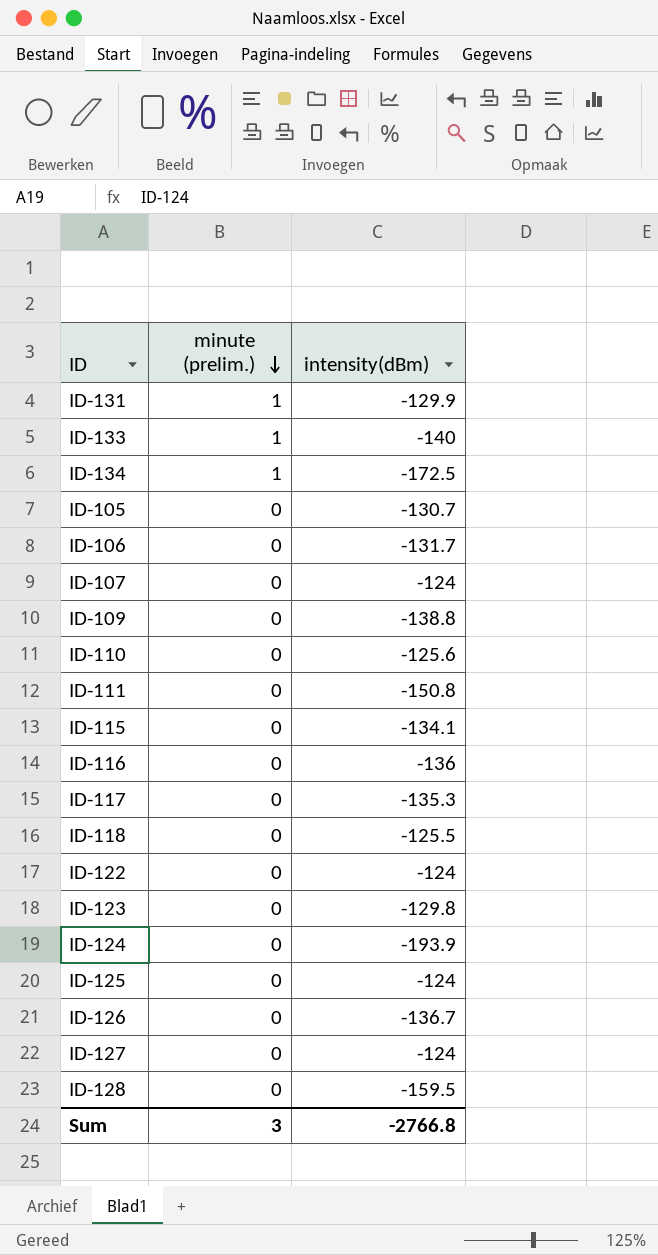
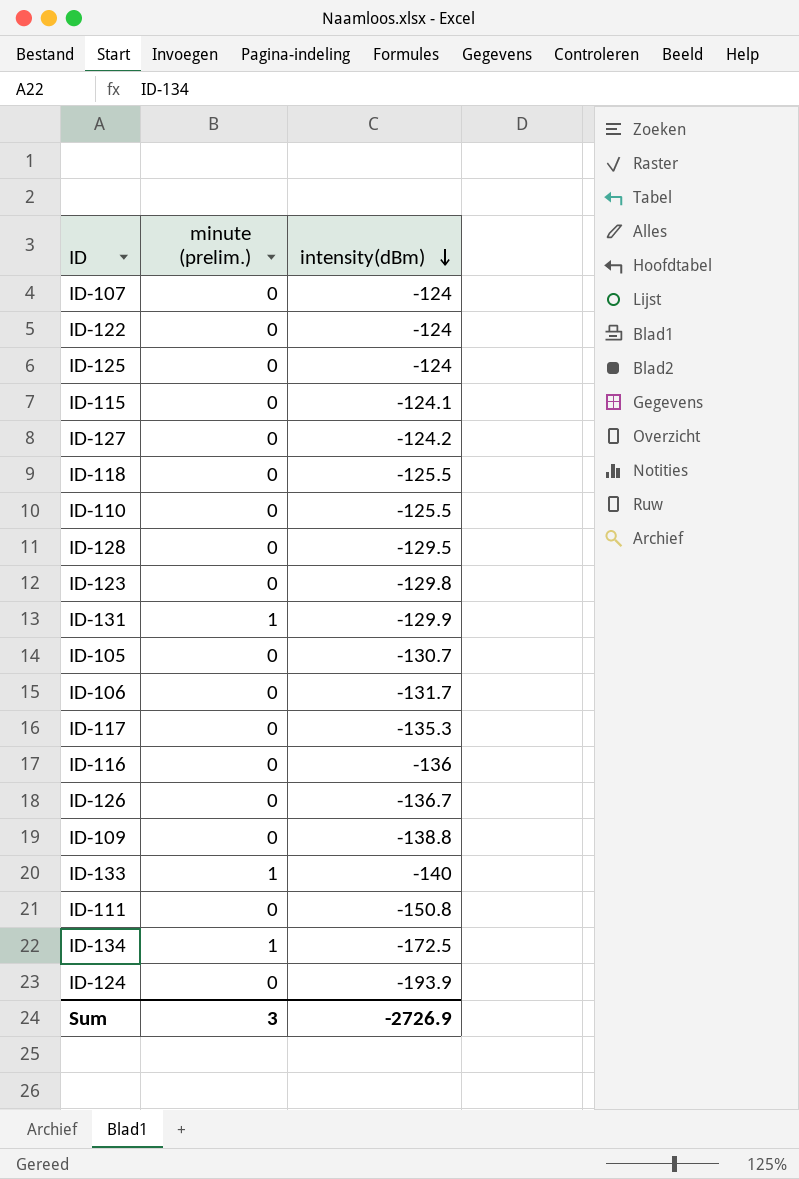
row order: minute (prelim.) descending -> intensity(dBm) descending
ID-115 | intensity(dBm): -134.1 -> -124.1
ID-127 | intensity(dBm): -124 -> -124.2
ID-110 | intensity(dBm): -125.6 -> -125.5
ID-128 | intensity(dBm): -159.5 -> -129.5
Sum | intensity(dBm): -2766.8 -> -2726.9

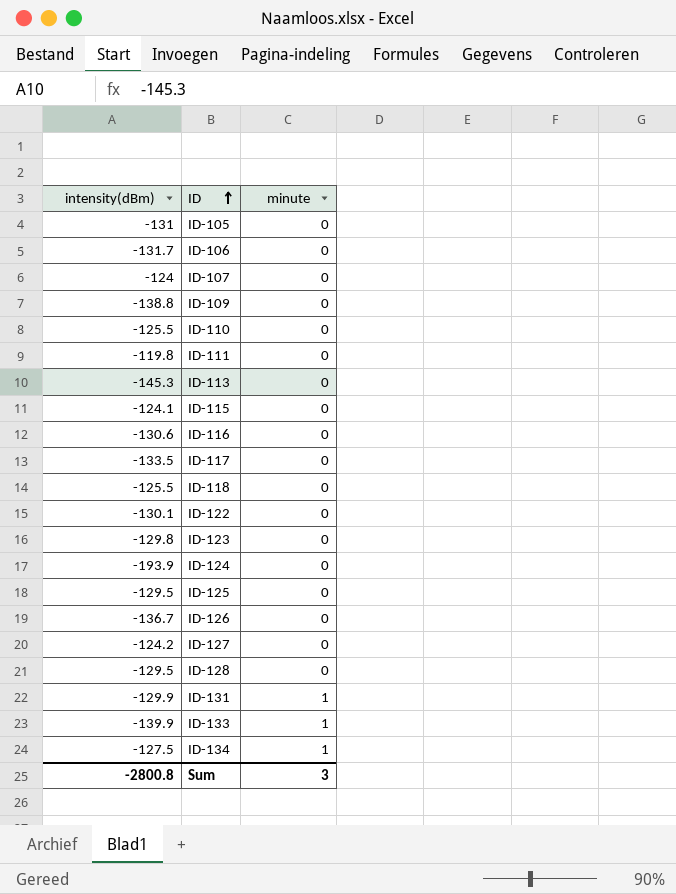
row order: intensity(dBm) descending -> ID ascending
column intensity(dBm) | position: 3 -> 1
column name: minute (prelim.) -> minute
ID-105 | intensity(dBm): -130.7 -> -131
ID-111 | intensity(dBm): -150.8 -> -119.8
row ID-113: none -> -145.3 | 0
ID-116 | intensity(dBm): -136 -> -130.6
ID-117 | intensity(dBm): -135.3 -> -133.5
ID-122 | intensity(dBm): -124 -> -130.1
ID-125 | intensity(dBm): -124 -> -129.5
ID-133 | intensity(dBm): -140 -> -139.9
ID-134 | intensity(dBm): -172.5 -> -127.5
Sum | intensity(dBm): -2726.9 -> -2800.8

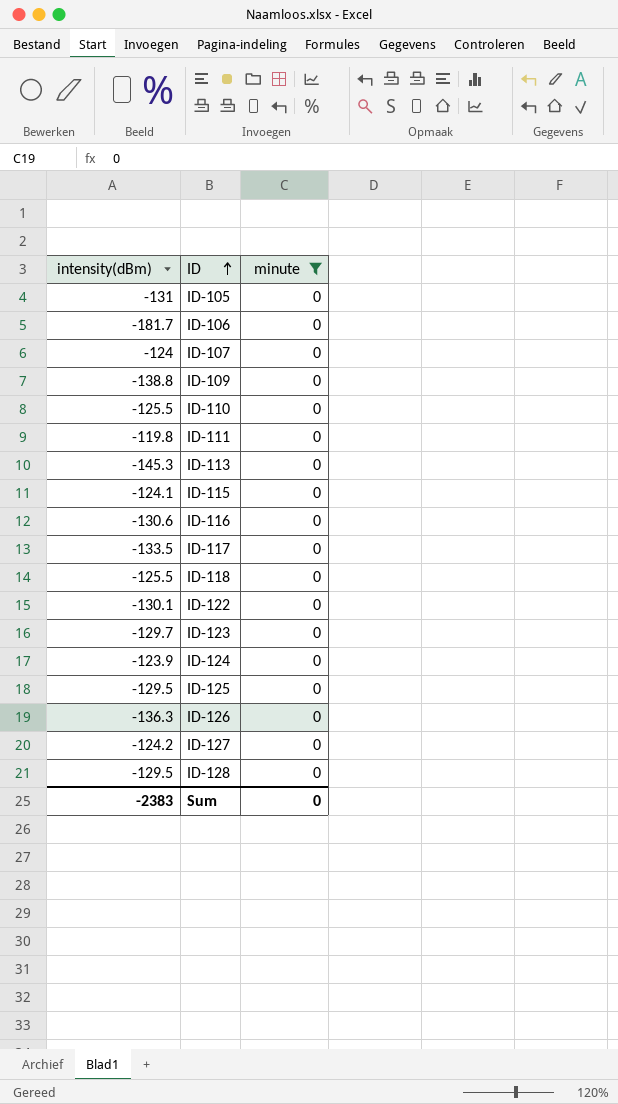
filter: none -> minute = 0
ID-106 | intensity(dBm): -131.7 -> -181.7
ID-123 | intensity(dBm): -129.8 -> -129.7
ID-124 | intensity(dBm): -193.9 -> -123.9
ID-126 | intensity(dBm): -136.7 -> -136.3
Sum | intensity(dBm): -2800.8 -> -2383
Sum | minute: 3 -> 0

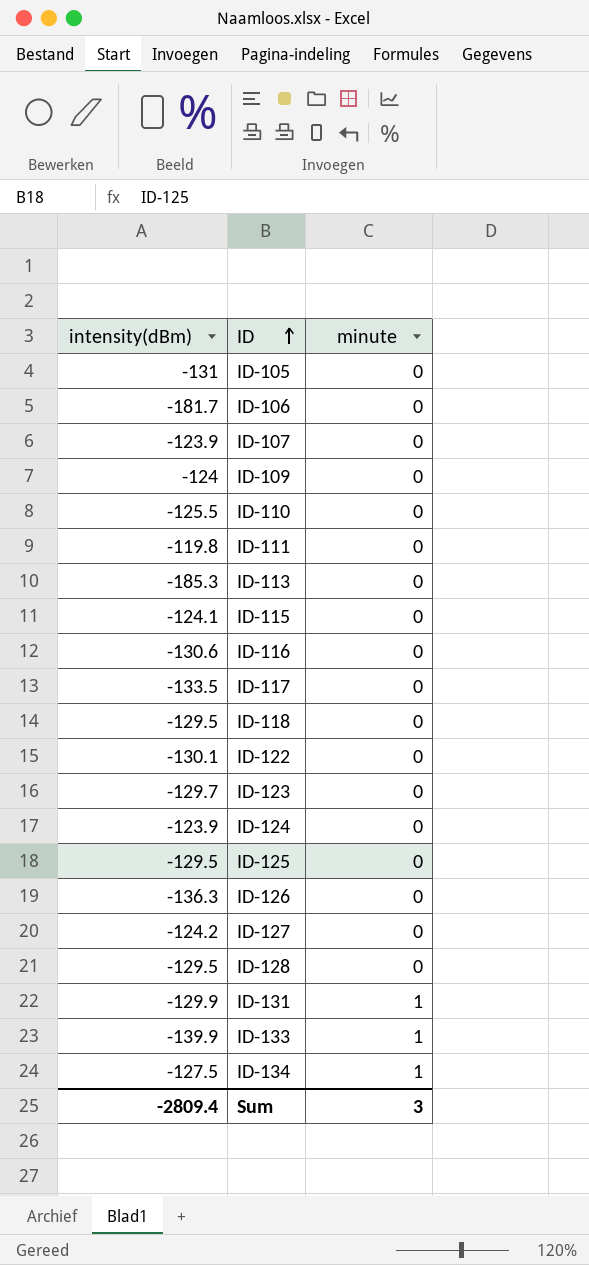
filter: minute = 0 -> none
ID-107 | intensity(dBm): -124 -> -123.9
ID-109 | intensity(dBm): -138.8 -> -124
ID-113 | intensity(dBm): -145.3 -> -185.3
ID-118 | intensity(dBm): -125.5 -> -129.5
Sum | intensity(dBm): -2383 -> -2809.4
Sum | minute: 0 -> 3

